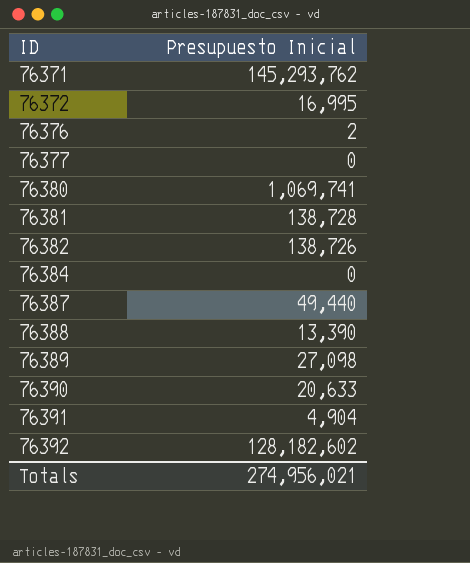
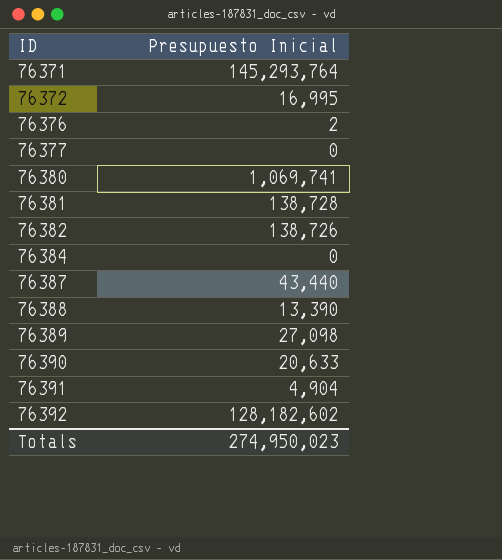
76371 | Presupuesto Inicial: 145,293,762 -> 145,293,764
76387 | Presupuesto Inicial: 49,440 -> 43,440
Totals | Presupuesto Inicial: 274,956,021 -> 274,950,023

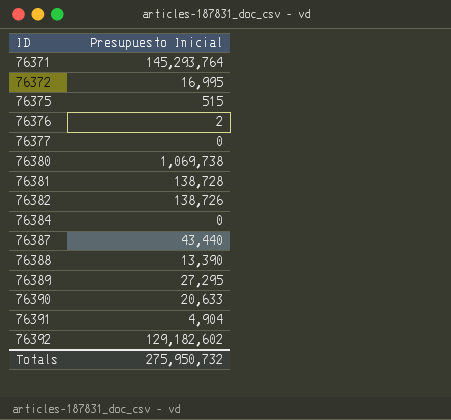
row 76375: none -> 515
76380 | Presupuesto Inicial: 1,069,741 -> 1,069,738
76389 | Presupuesto Inicial: 27,098 -> 27,295
76392 | Presupuesto Inicial: 128,182,602 -> 129,182,602
Totals | Presupuesto Inicial: 274,950,023 -> 275,950,732

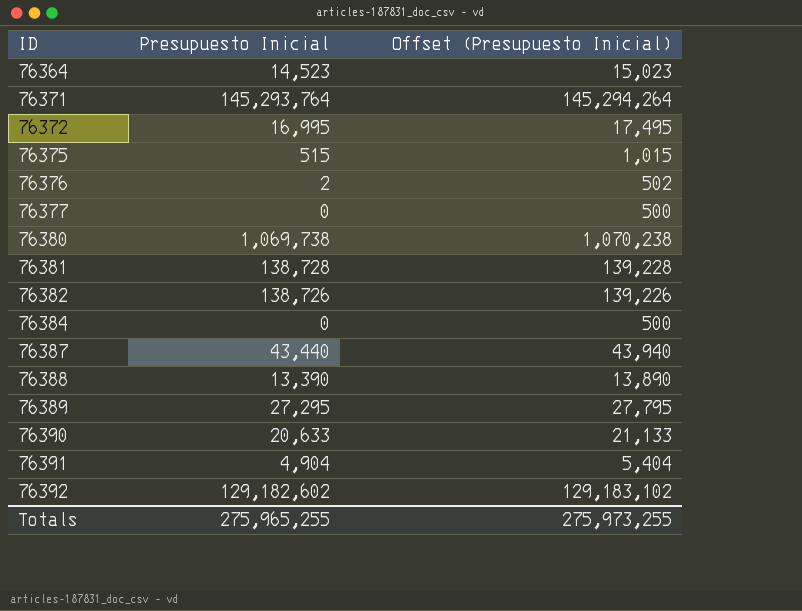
column Offset (Presupuesto Inicial) | formula: none -> [Presupuesto Inicial] + 500
row 76364: none -> 14,523 | 15,023
Totals | Presupuesto Inicial: 275,950,732 -> 275,965,255

